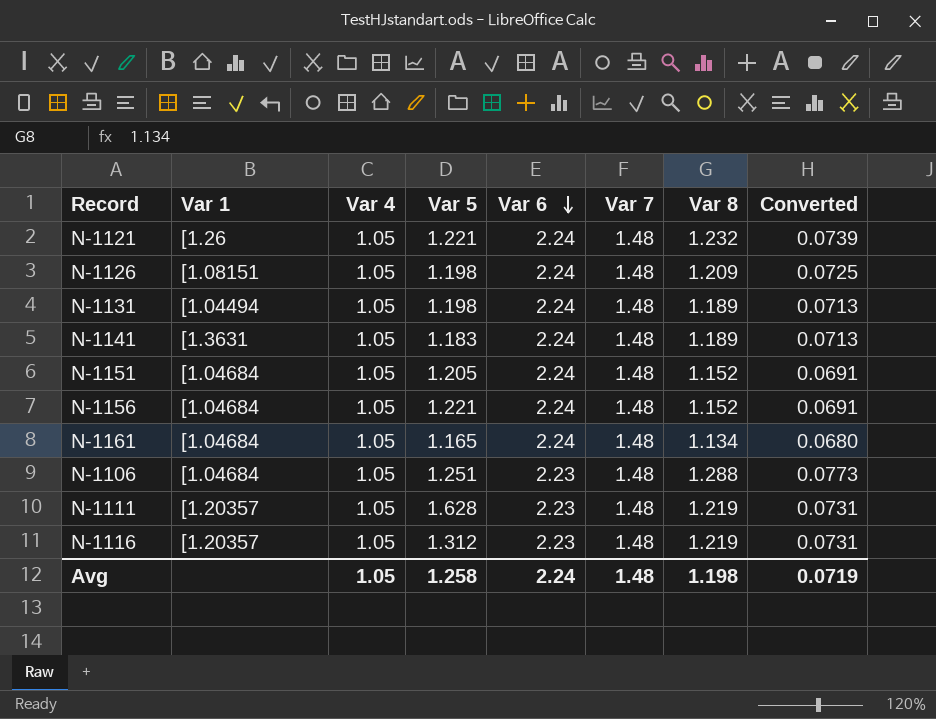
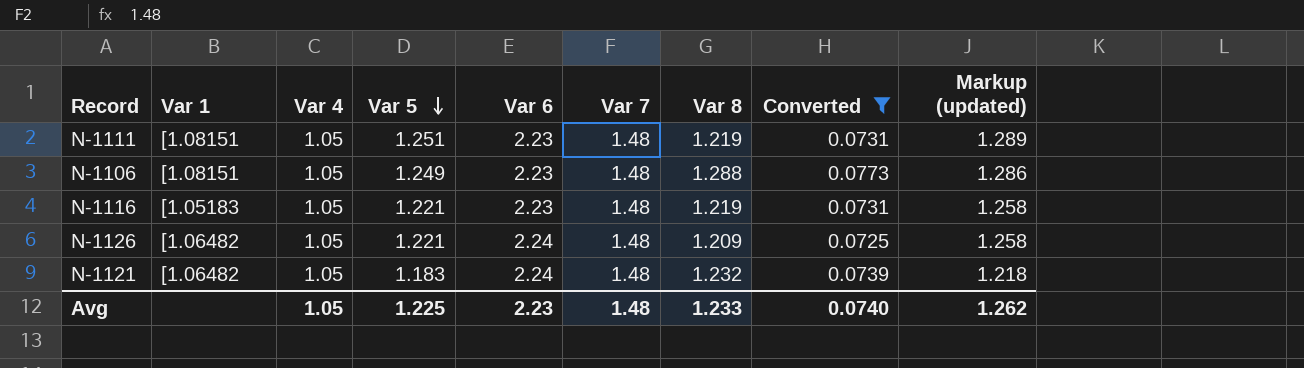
filter: none -> Converted >= 0.0725
row order: Var 6 descending -> Var 5 descending
column Markup (updated) | formula: none -> [Var 5] * 1.03
N-1111 | Var 1: [1.20357 -> [1.08151
N-1111 | Var 5: 1.628 -> 1.251
N-1106 | Var 1: [1.04684 -> [1.08151
N-1106 | Var 5: 1.251 -> 1.249
N-1116 | Var 1: [1.20357 -> [1.05183
N-1116 | Var 5: 1.312 -> 1.221
N-1126 | Var 1: [1.08151 -> [1.06482
N-1126 | Var 5: 1.198 -> 1.221
N-1121 | Var 1: [1.26 -> [1.06482
N-1121 | Var 5: 1.221 -> 1.183
Avg | Var 5: 1.258 -> 1.225
Avg | Var 6: 2.24 -> 2.23
Avg | Var 8: 1.198 -> 1.233
Avg | Converted: 0.0719 -> 0.0740

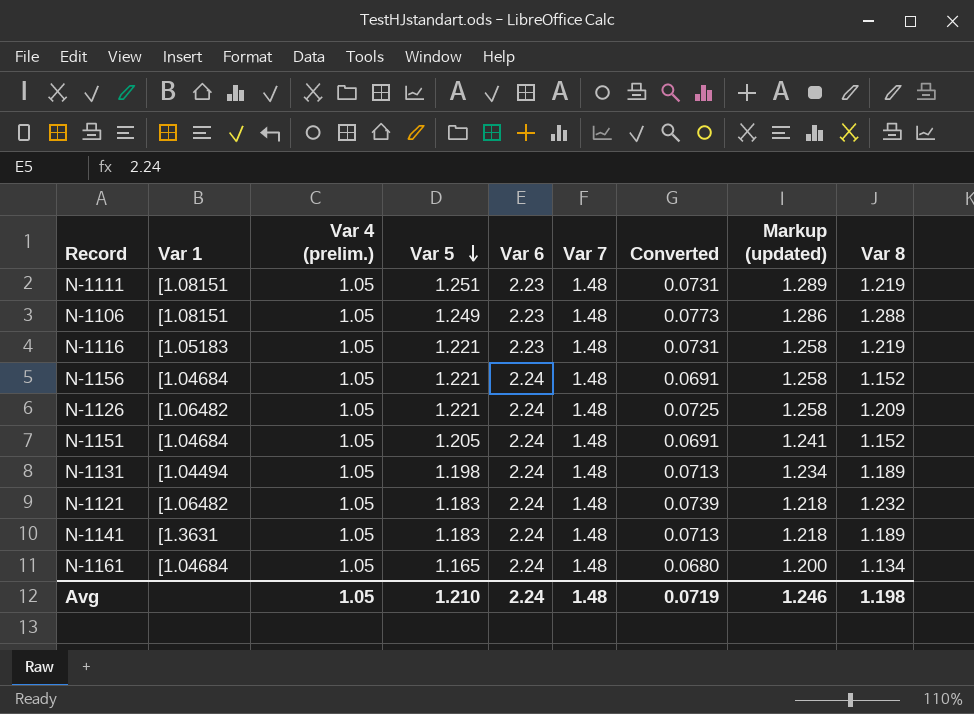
filter: Converted >= 0.0725 -> none
column name: Var 4 -> Var 4 (prelim.)
column Var 8 | position: 7 -> 9
Avg | Var 5: 1.225 -> 1.210
Avg | Var 6: 2.23 -> 2.24
Avg | Converted: 0.0740 -> 0.0719
Avg | Markup (updated): 1.262 -> 1.246
Avg | Var 8: 1.233 -> 1.198

